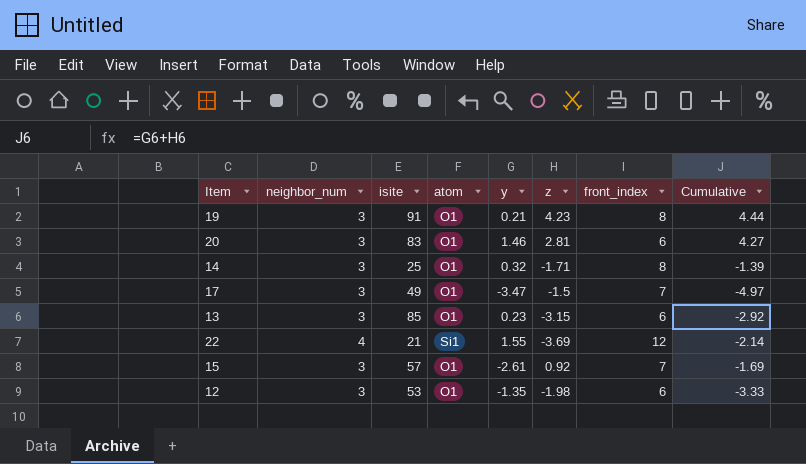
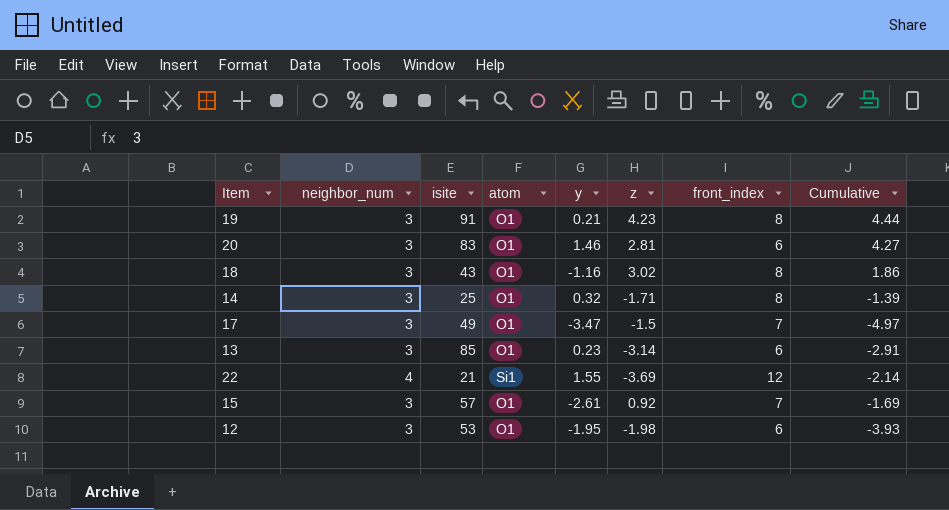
row 18: none -> 3 | 43 | O1 | -1.16 | 3.02 | 8 | 1.86
13 | z: -3.15 -> -3.14
13 | Cumulative: -2.92 -> -2.91
12 | y: -1.35 -> -1.95
12 | Cumulative: -3.33 -> -3.93

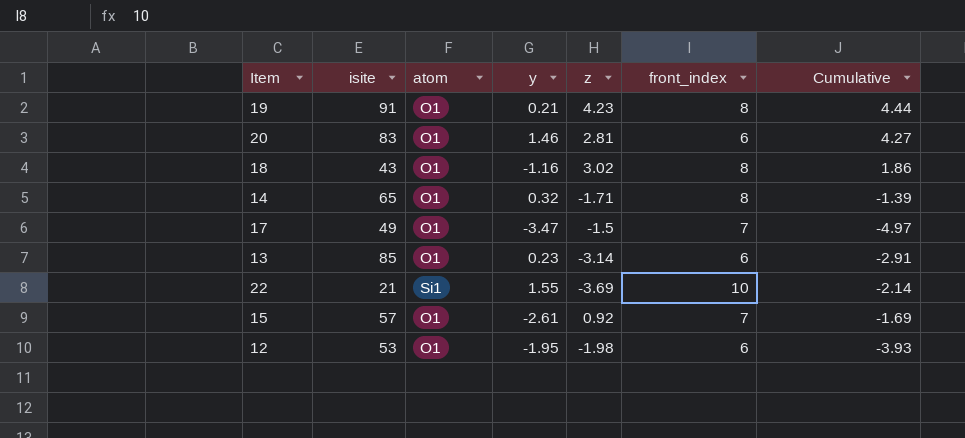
column neighbor_num | position: 2 -> none
14 | isite: 25 -> 65
22 | front_index: 12 -> 10

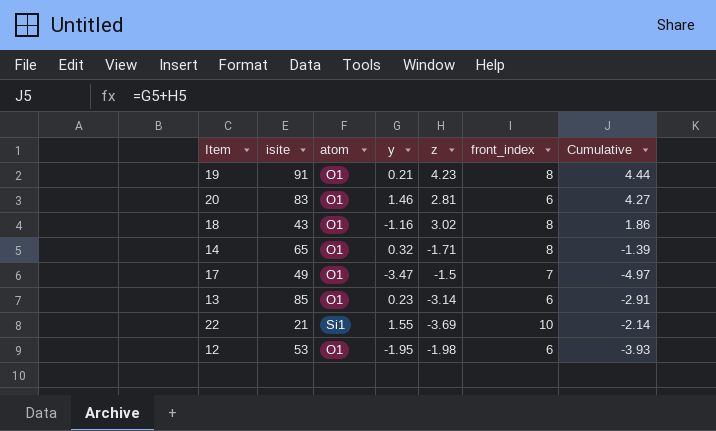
row 15: 57 | O1 | -2.61 | 0.92 | 7 | -1.69 -> none

